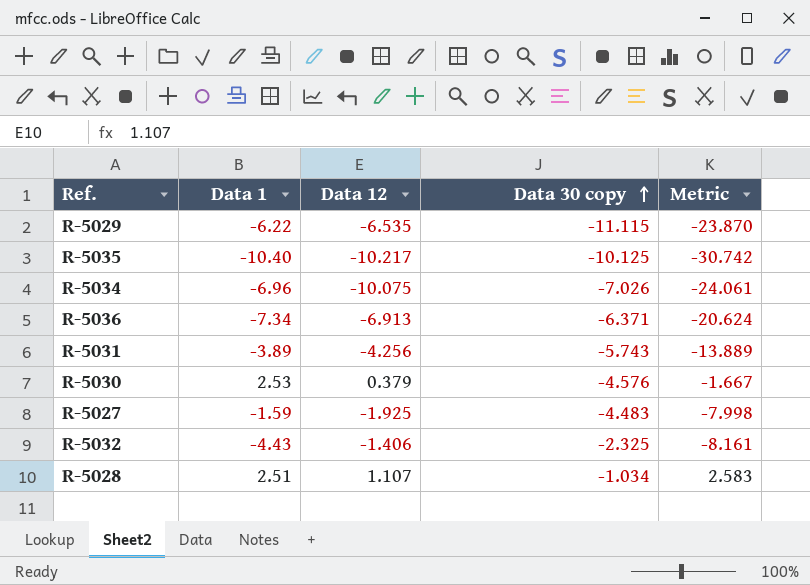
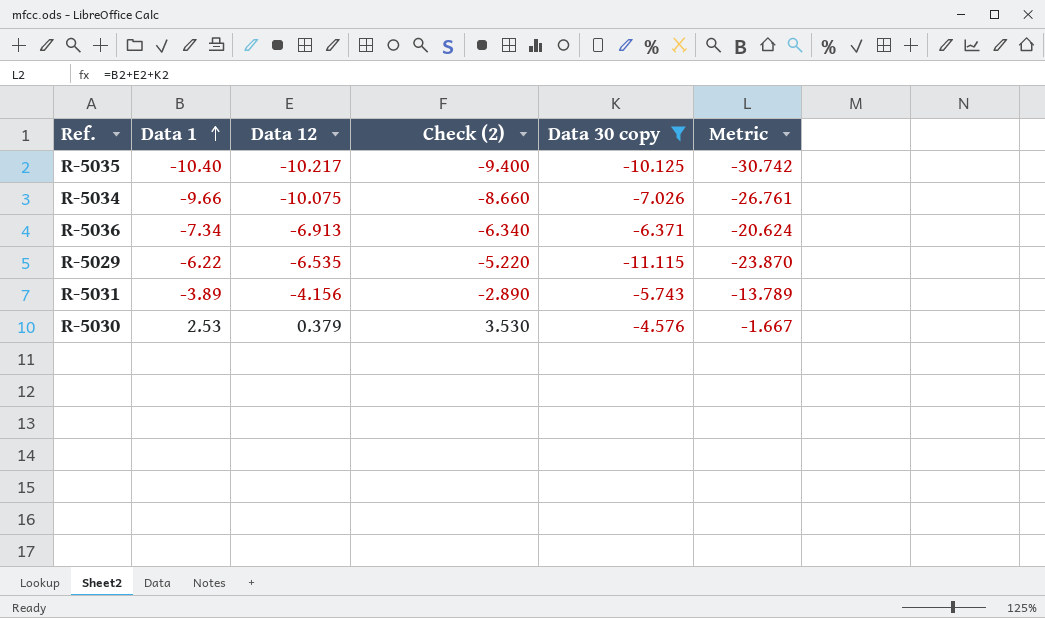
filter: none -> Data 30 copy <= -4.576
row order: Data 30 copy ascending -> Data 1 ascending
column Check (2) | formula: none -> [Data 1] + 1
R-5034 | Data 1: -6.96 -> -9.66
R-5034 | Metric: -24.061 -> -26.761
R-5031 | Data 12: -4.256 -> -4.156
R-5031 | Metric: -13.889 -> -13.789

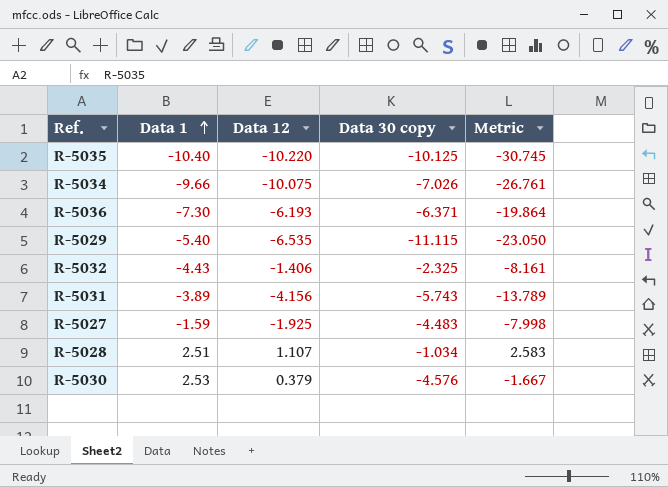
filter: Data 30 copy <= -4.576 -> none
column Check (2) | formula: [Data 1] + 1 -> none
R-5035 | Data 12: -10.217 -> -10.220
R-5035 | Metric: -30.742 -> -30.745
R-5036 | Data 1: -7.34 -> -7.30
R-5036 | Data 12: -6.913 -> -6.193
R-5036 | Metric: -20.624 -> -19.864
R-5029 | Data 1: -6.22 -> -5.40
R-5029 | Metric: -23.870 -> -23.050

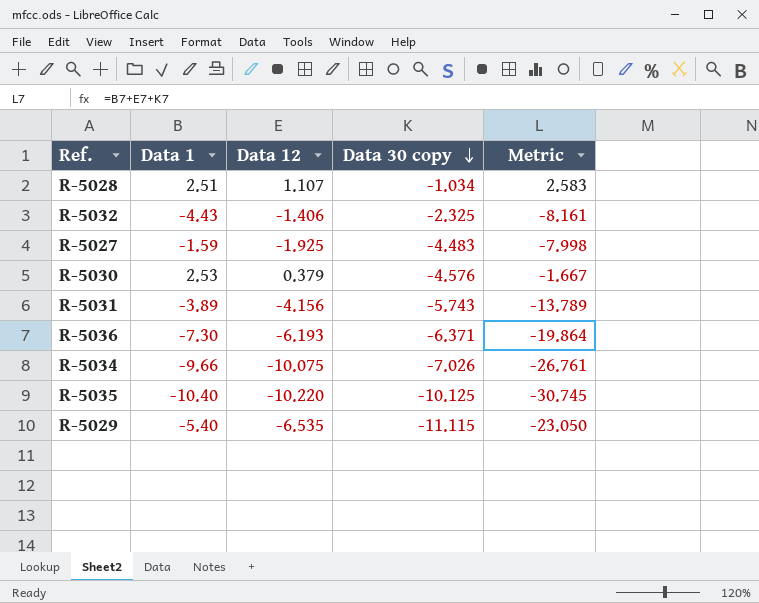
row order: Data 1 ascending -> Data 30 copy descending

